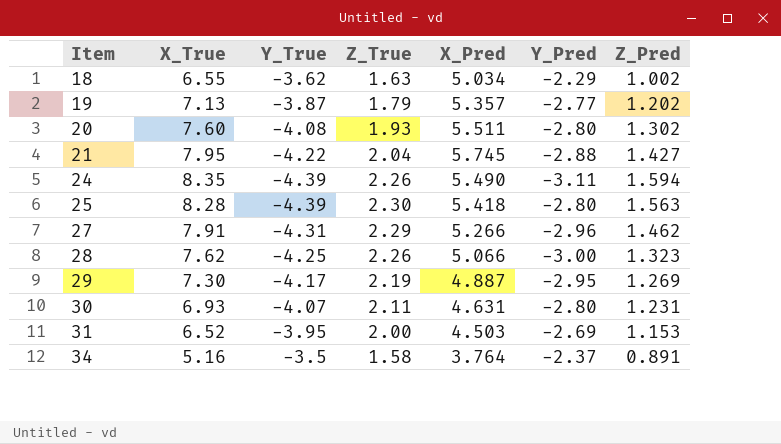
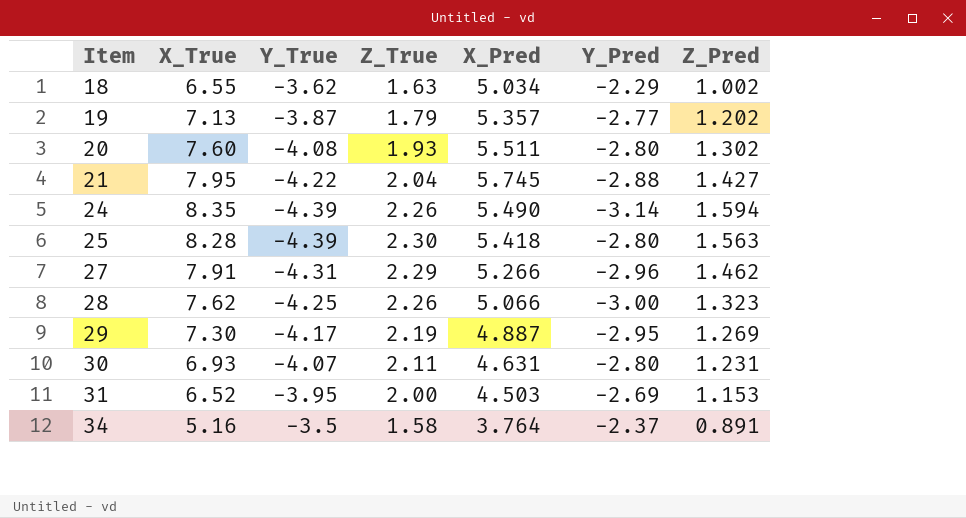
24 | Y_Pred: -3.11 -> -3.14

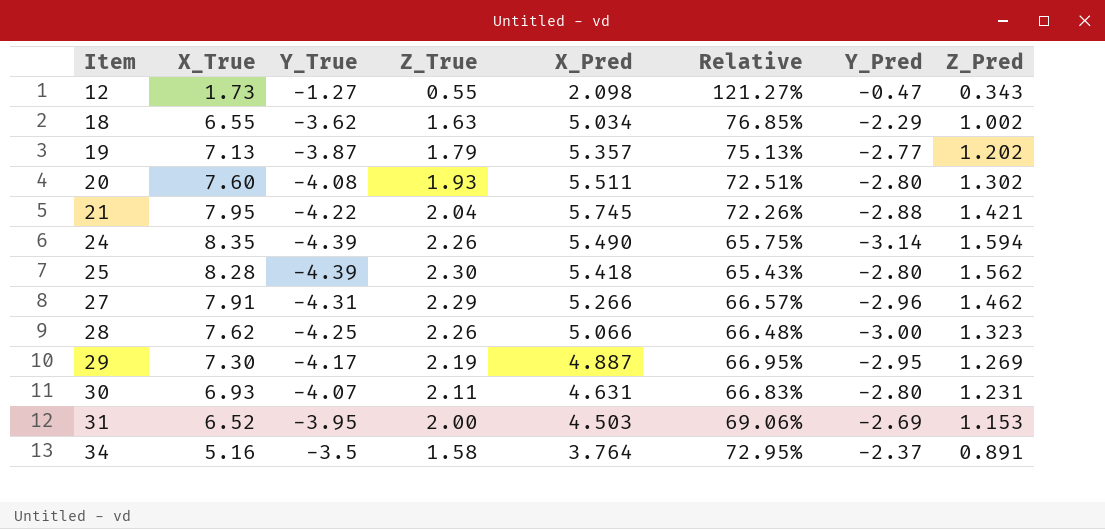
column Relative | formula: none -> [X_Pred] / [X_True]
row 12: none -> 1.73 | -1.27 | 0.55 | 2.098 | 121.27% | -0.47 | 0.343
21 | Z_Pred: 1.427 -> 1.421
25 | Z_Pred: 1.563 -> 1.562

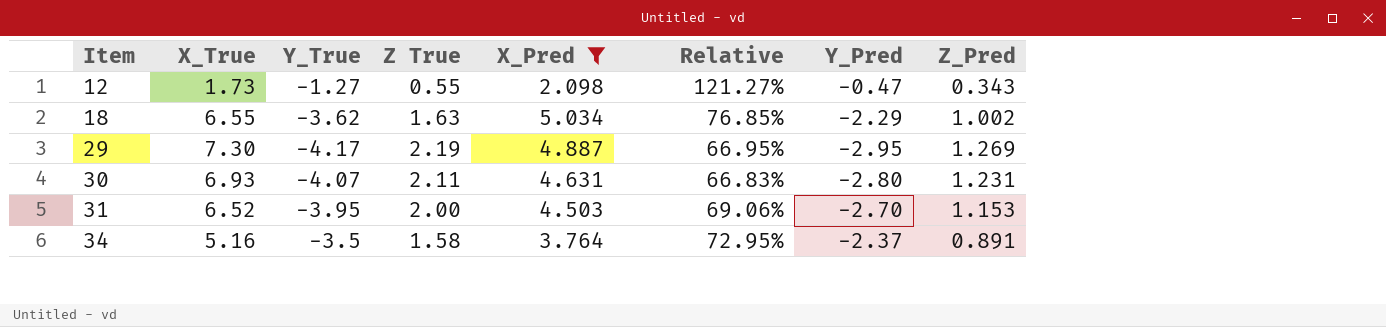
filter: none -> X_Pred <= 5.034
column name: Z_True -> Z True
31 | Y_Pred: -2.69 -> -2.70

